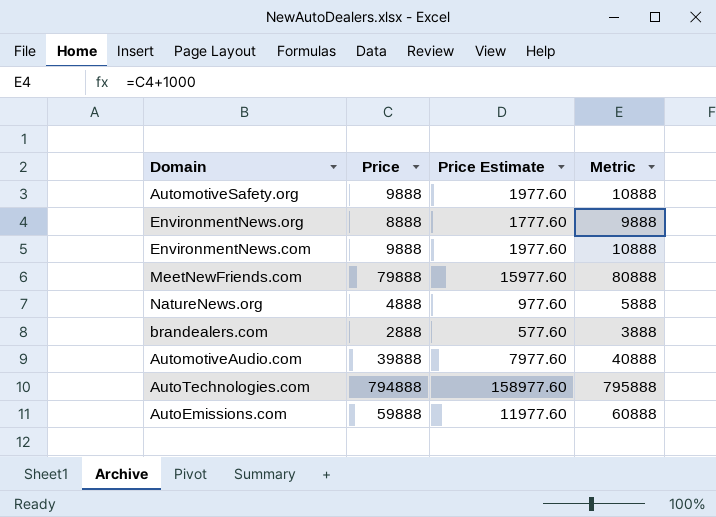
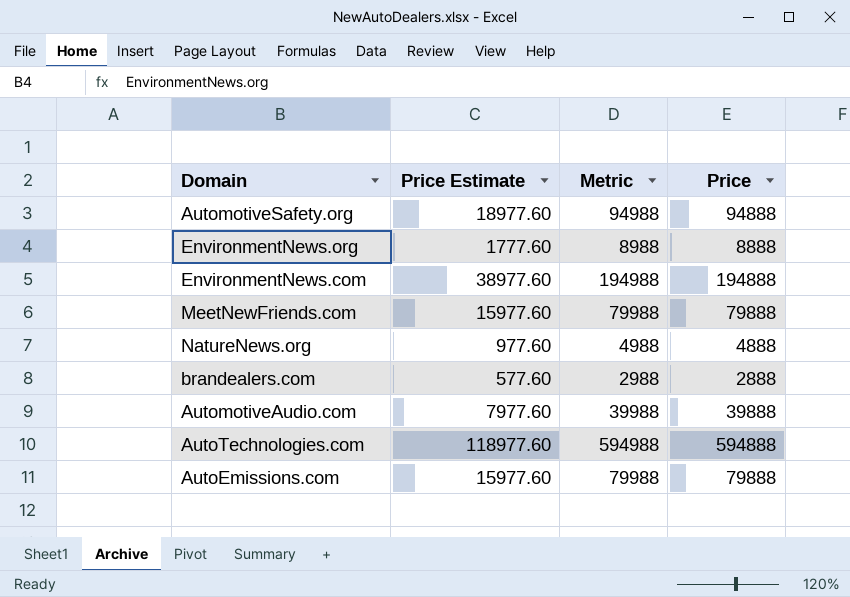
column Metric | formula: [Price] + 1000 -> [Price] + 100
column Price | position: 2 -> 4
AutomotiveSafety.org | Price Estimate: 1977.60 -> 18977.60
AutomotiveSafety.org | Price: 9888 -> 94888
EnvironmentNews.com | Price Estimate: 1977.60 -> 38977.60
EnvironmentNews.com | Price: 9888 -> 194888
AutoTechnologies.com | Price Estimate: 158977.60 -> 118977.60
AutoTechnologies.com | Price: 794888 -> 594888
AutoEmissions.com | Price Estimate: 11977.60 -> 15977.60
AutoEmissions.com | Price: 59888 -> 79888

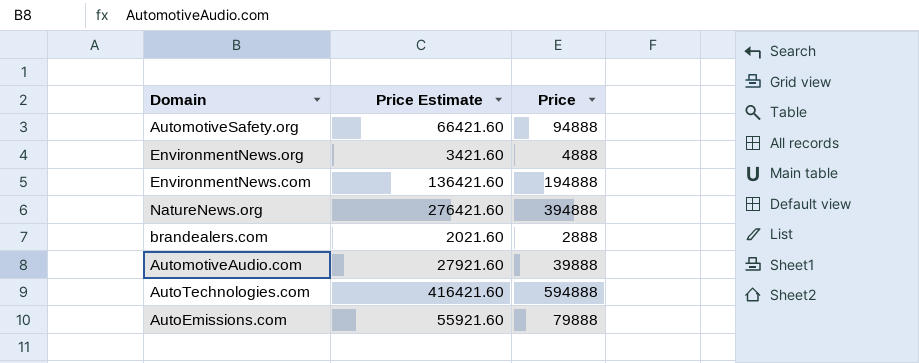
column Metric | formula: [Price] + 100 -> none
column Price Estimate | formula: [Price] * 0.2 -> [Price] * 0.7
row MeetNewFriends.com: 15977.60 | 79988 | 79888 -> none
EnvironmentNews.org | Price: 8888 -> 4888
NatureNews.org | Price: 4888 -> 394888

